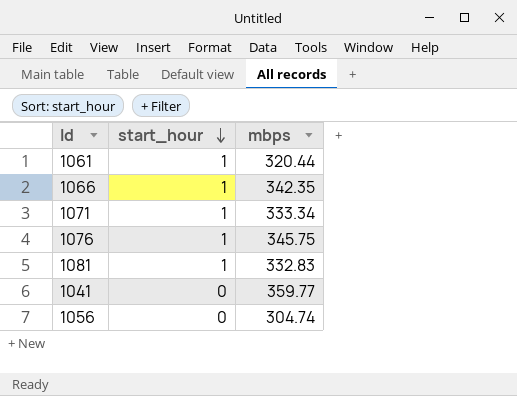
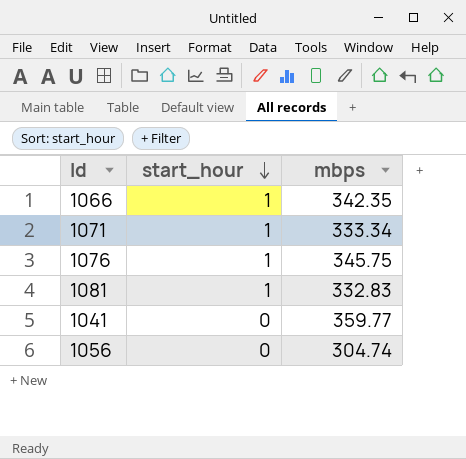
row 1061: 1 | 320.44 -> none

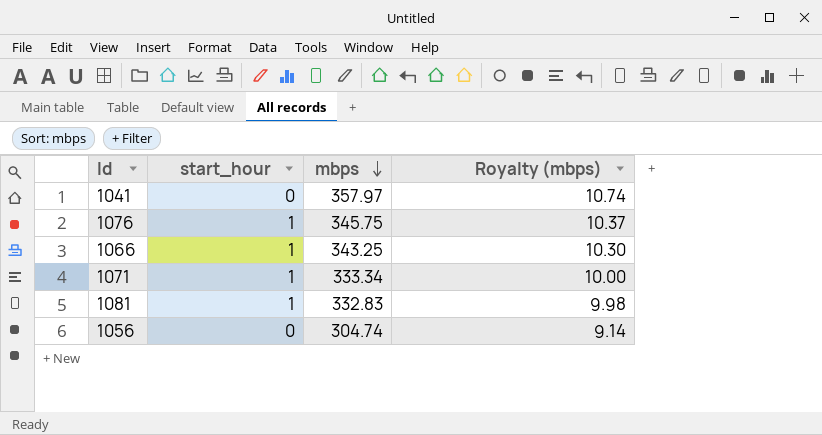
row order: start_hour descending -> mbps descending
column Royalty (mbps) | formula: none -> [mbps] * 0.03
1041 | mbps: 359.77 -> 357.97
1066 | mbps: 342.35 -> 343.25

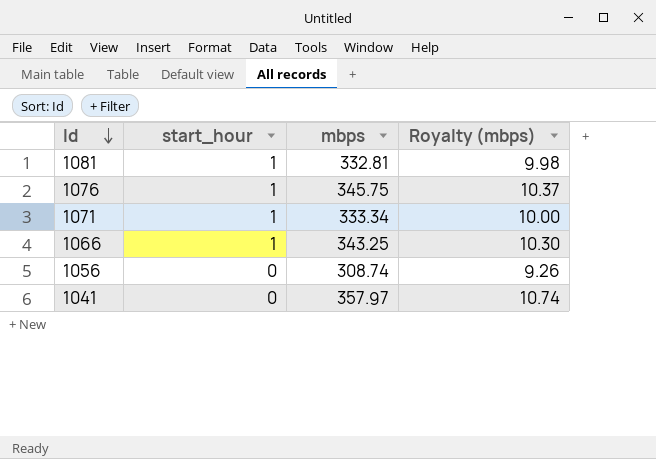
row order: mbps descending -> Id descending
1081 | mbps: 332.83 -> 332.81
1056 | mbps: 304.74 -> 308.74
1056 | Royalty (mbps): 9.14 -> 9.26

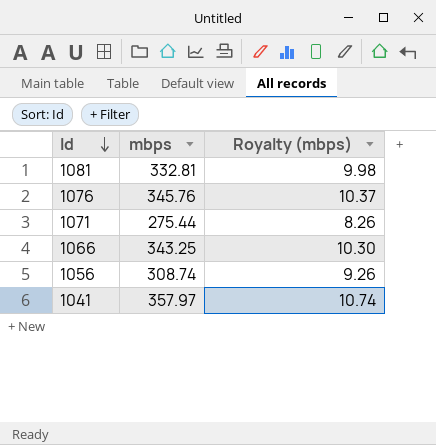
column start_hour | position: 2 -> none
1076 | mbps: 345.75 -> 345.76
1071 | mbps: 333.34 -> 275.44
1071 | Royalty (mbps): 10.00 -> 8.26

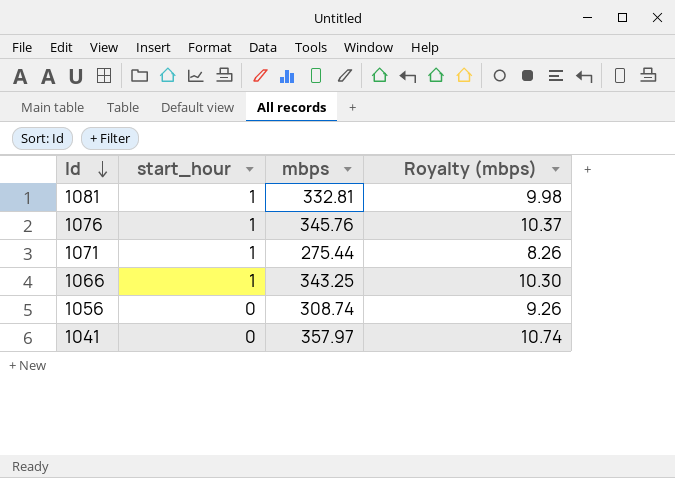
column start_hour | position: none -> 2

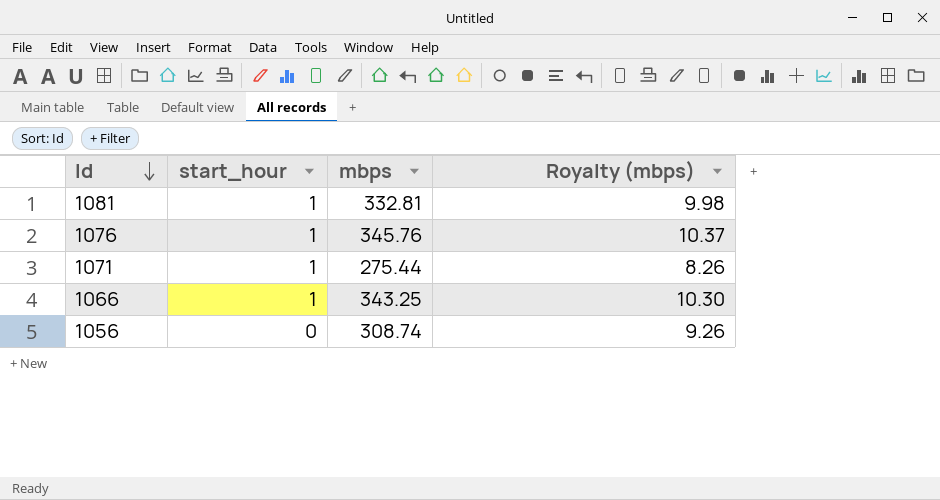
row 1041: 0 | 357.97 | 10.74 -> none

